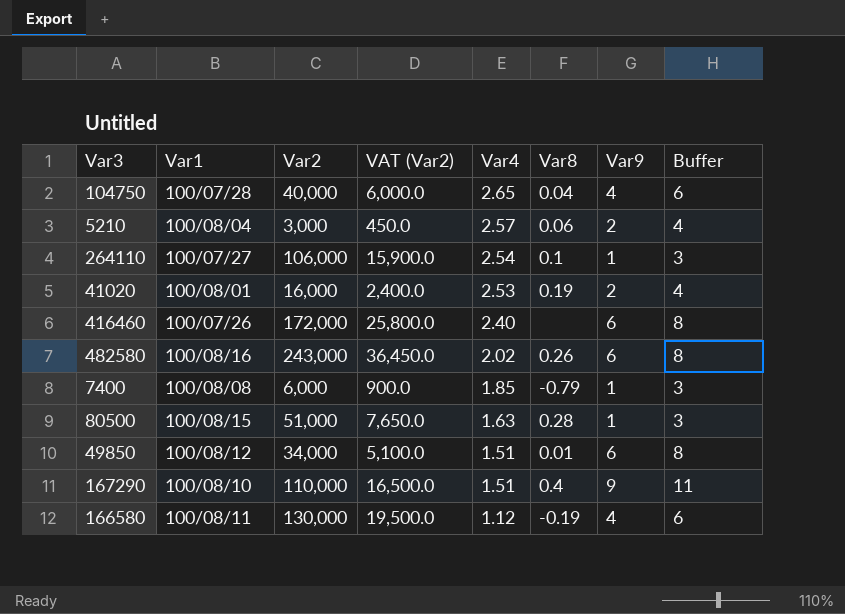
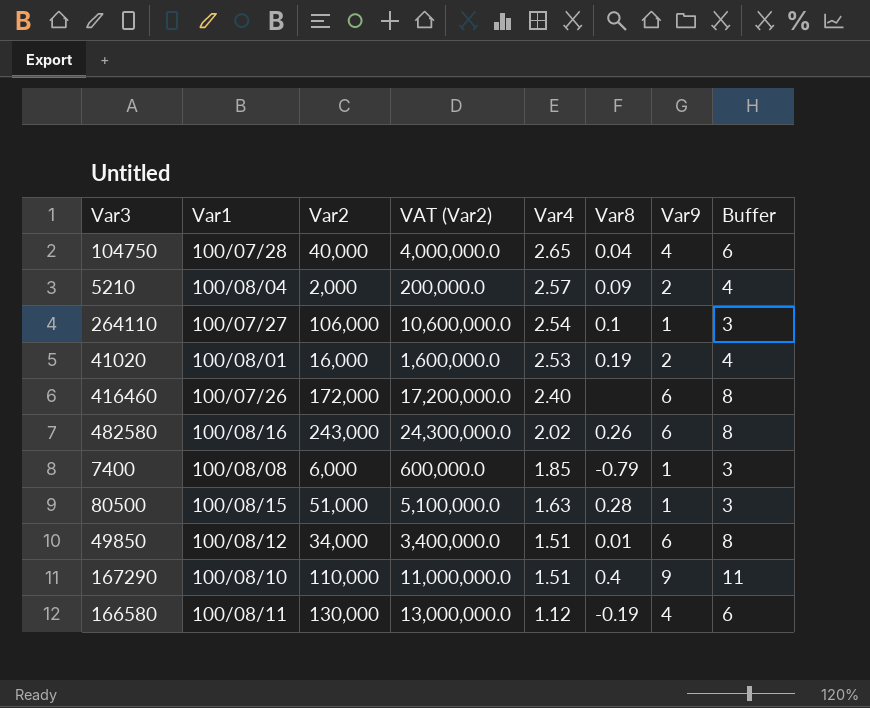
column VAT (Var2) | formula: [Var2] * 0.15 -> [Var2] * 100
5210 | Var2: 3,000 -> 2,000
5210 | Var8: 0.06 -> 0.09

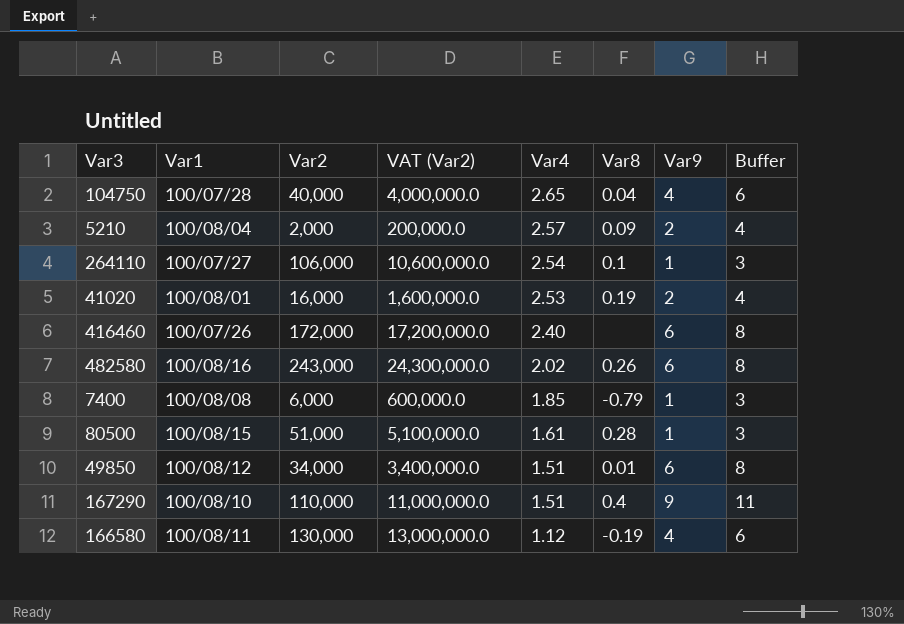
80500 | Var4: 1.63 -> 1.61

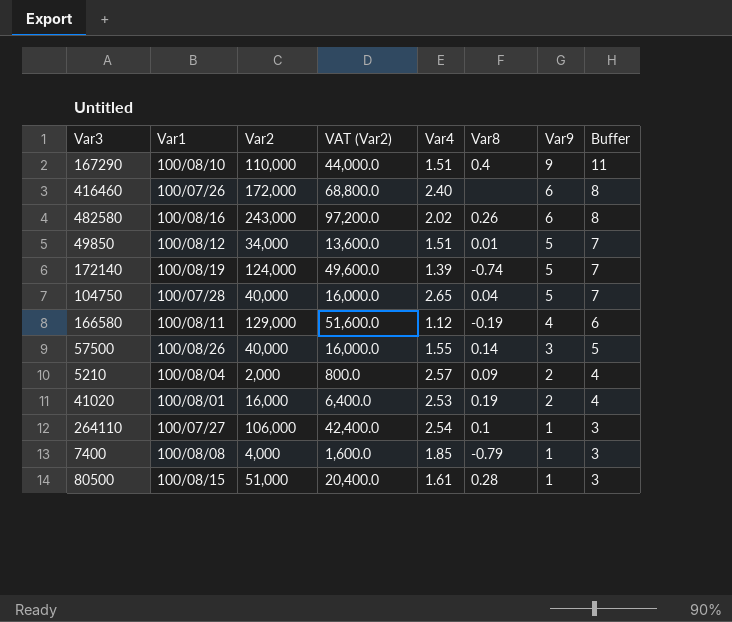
row order: Var4 descending -> Var9 descending
column VAT (Var2) | formula: [Var2] * 100 -> [Var2] * 0.4
49850 | Var9: 6 -> 5
49850 | Buffer: 8 -> 7
row 172140: none -> 100/08/19 | 124,000 | 49,600.0 | 1.39 | -0.74 | 5 | 7
104750 | Var9: 4 -> 5
104750 | Buffer: 6 -> 7
166580 | Var2: 130,000 -> 129,000
row 57500: none -> 100/08/26 | 40,000 | 16,000.0 | 1.55 | 0.14 | 3 | 5
7400 | Var2: 6,000 -> 4,000

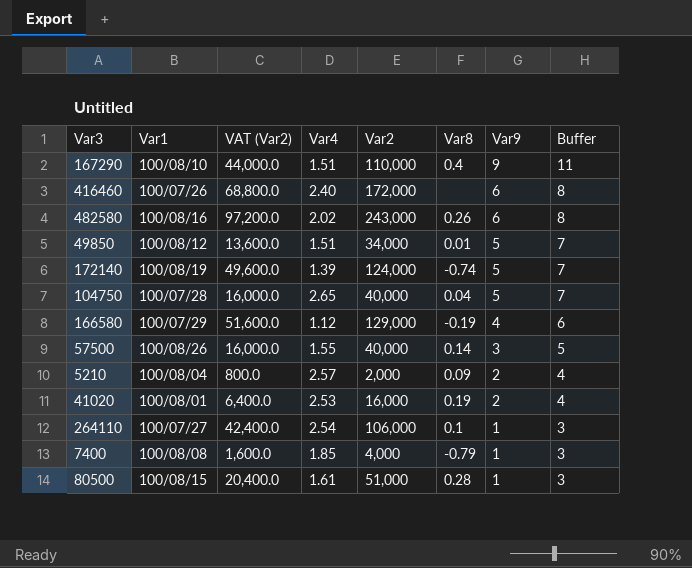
column Var2 | position: 3 -> 5
166580 | Var1: 100/08/11 -> 100/07/29

